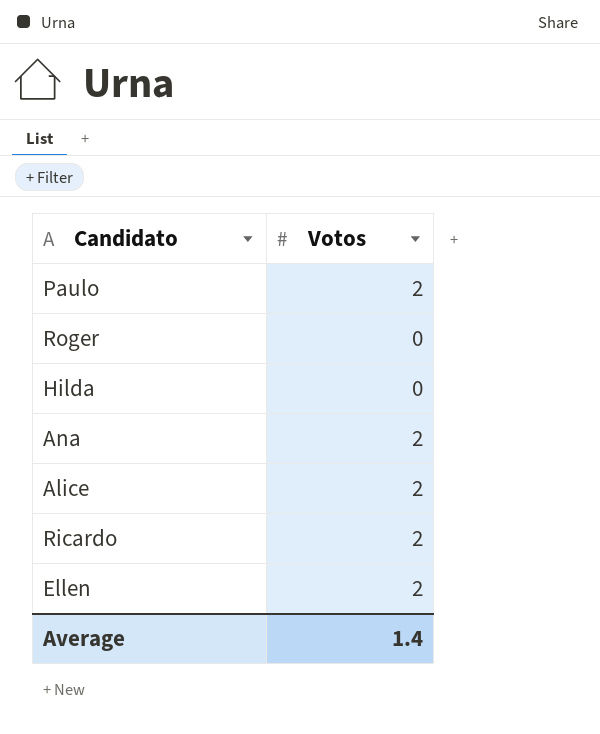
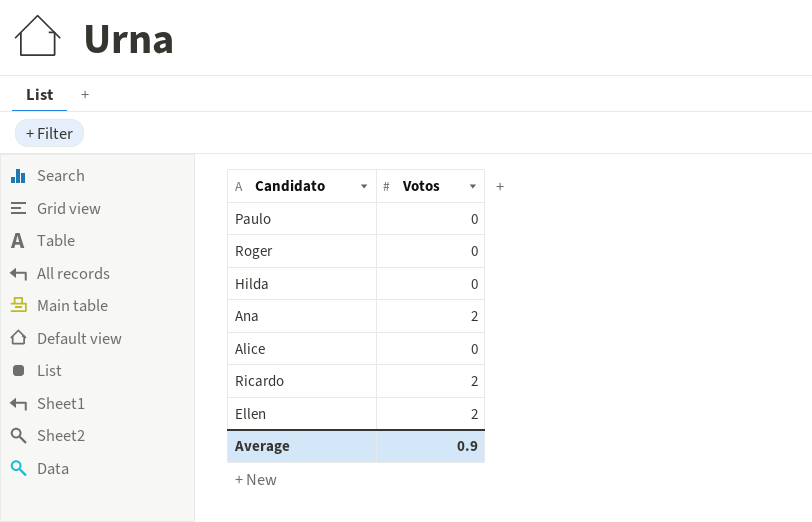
Paulo | Votos: 2 -> 0
Alice | Votos: 2 -> 0
Average | Votos: 1.4 -> 0.9

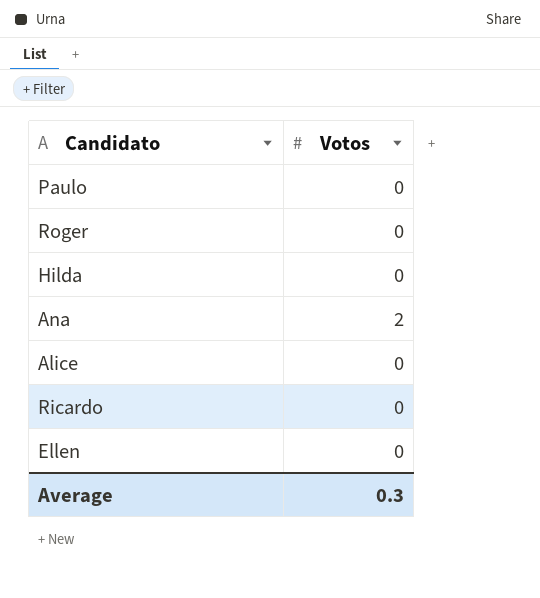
Ricardo | Votos: 2 -> 0
Ellen | Votos: 2 -> 0
Average | Votos: 0.9 -> 0.3

